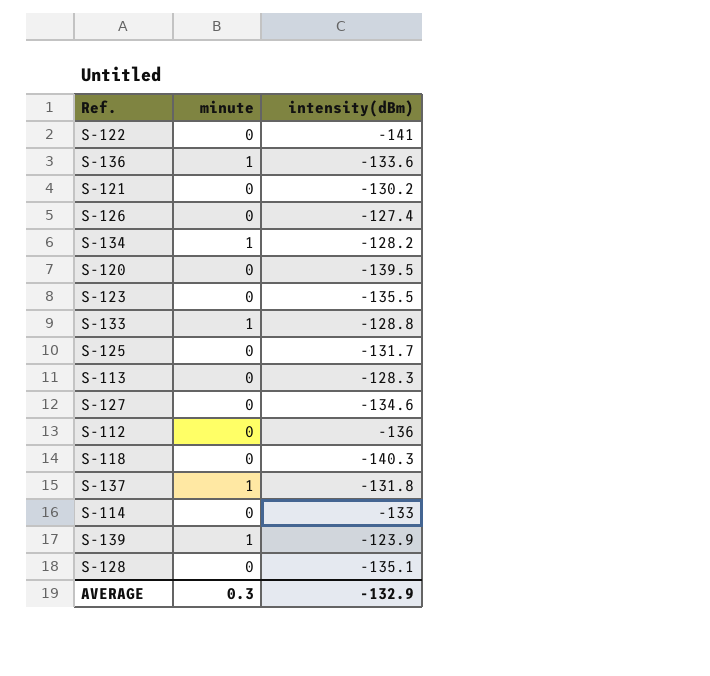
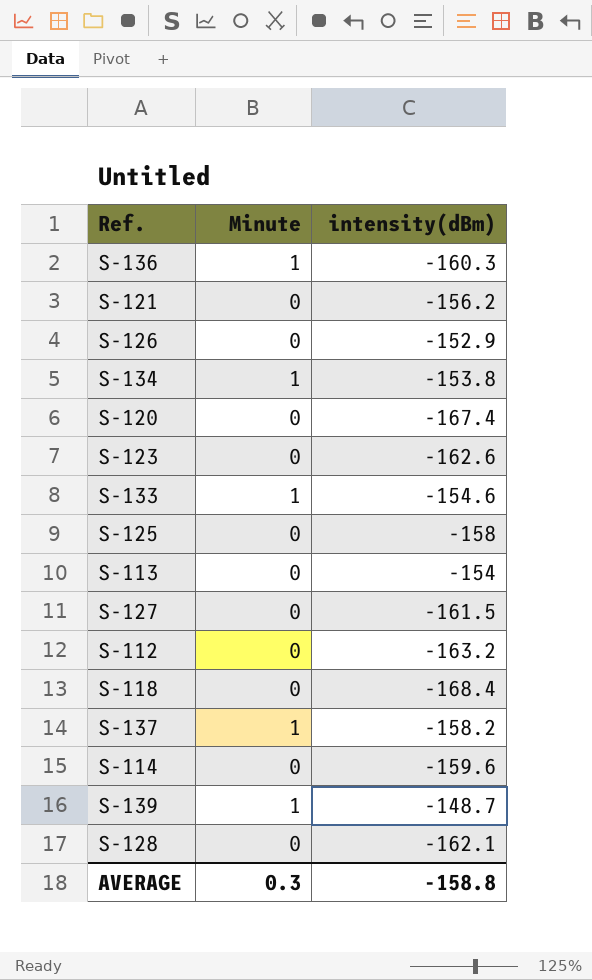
column name: minute -> Minute
row S-122: 0 | -141 -> none
S-136 | intensity(dBm): -133.6 -> -160.3
S-121 | intensity(dBm): -130.2 -> -156.2
S-126 | intensity(dBm): -127.4 -> -152.9
S-134 | intensity(dBm): -128.2 -> -153.8
S-120 | intensity(dBm): -139.5 -> -167.4
S-123 | intensity(dBm): -135.5 -> -162.6
S-133 | intensity(dBm): -128.8 -> -154.6
S-125 | intensity(dBm): -131.7 -> -158
S-113 | intensity(dBm): -128.3 -> -154
S-127 | intensity(dBm): -134.6 -> -161.5
S-112 | intensity(dBm): -136 -> -163.2
S-118 | intensity(dBm): -140.3 -> -168.4
S-137 | intensity(dBm): -131.8 -> -158.2
S-114 | intensity(dBm): -133 -> -159.6
S-139 | intensity(dBm): -123.9 -> -148.7
S-128 | intensity(dBm): -135.1 -> -162.1
AVERAGE | intensity(dBm): -132.9 -> -158.8

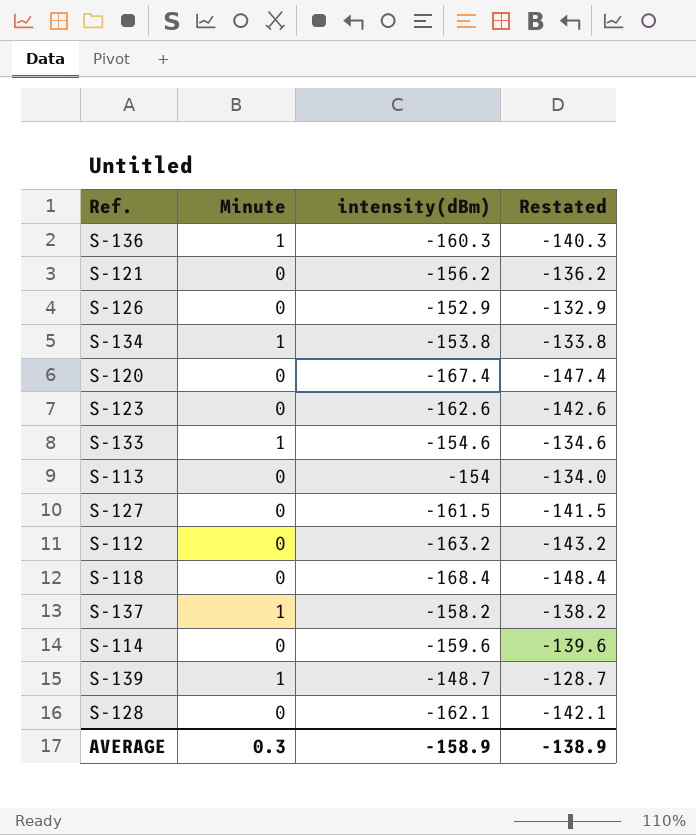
column Restated | formula: none -> [intensity(dBm)] + 20
row S-125: 0 | -158 -> none
AVERAGE | intensity(dBm): -158.8 -> -158.9

